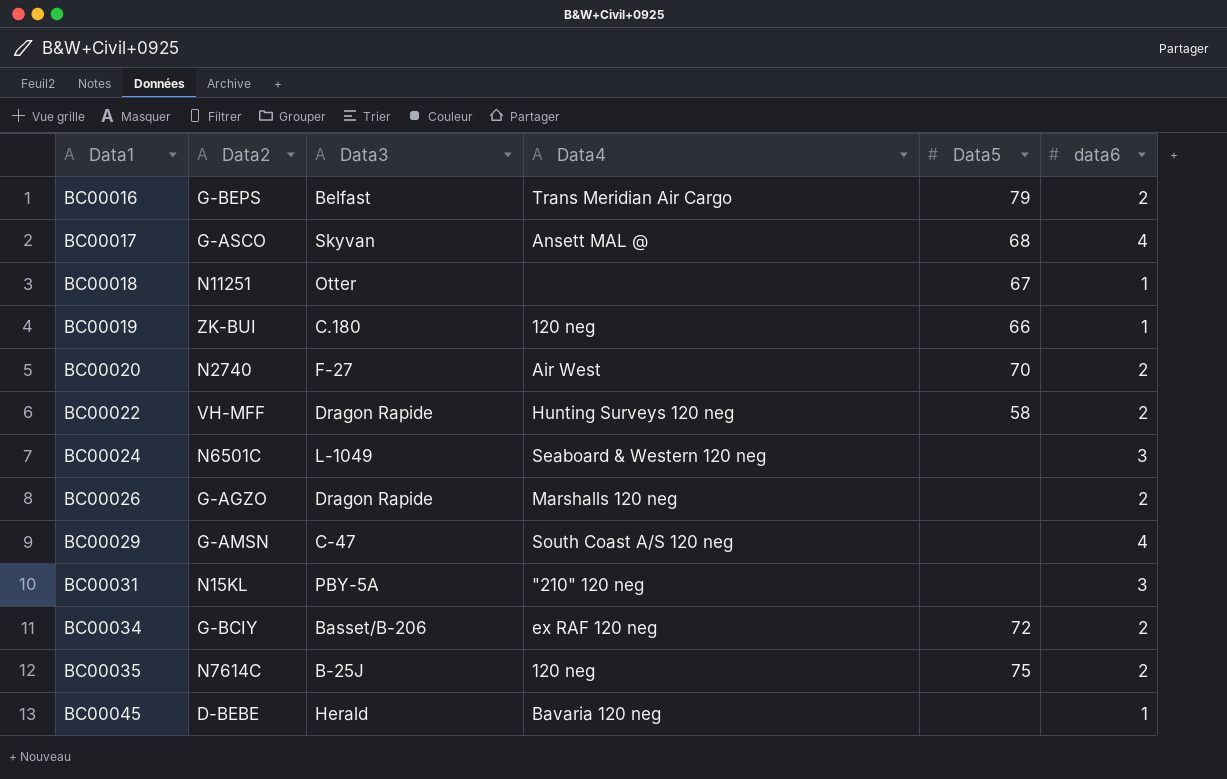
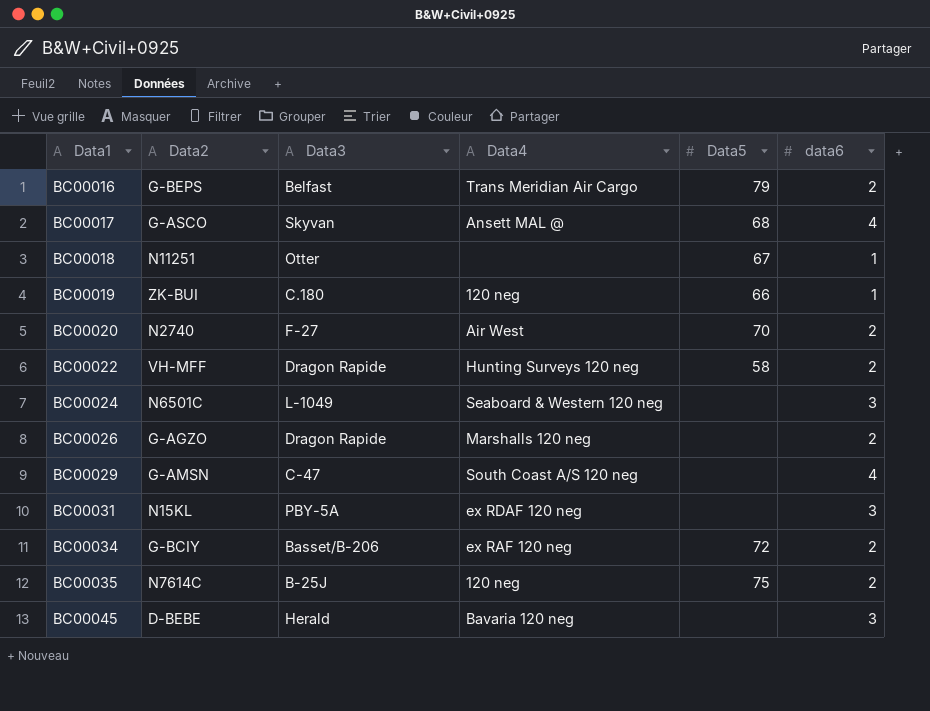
BC00031 | Data4: "210" 120 neg -> ex RDAF 120 neg
BC00045 | data6: 1 -> 3

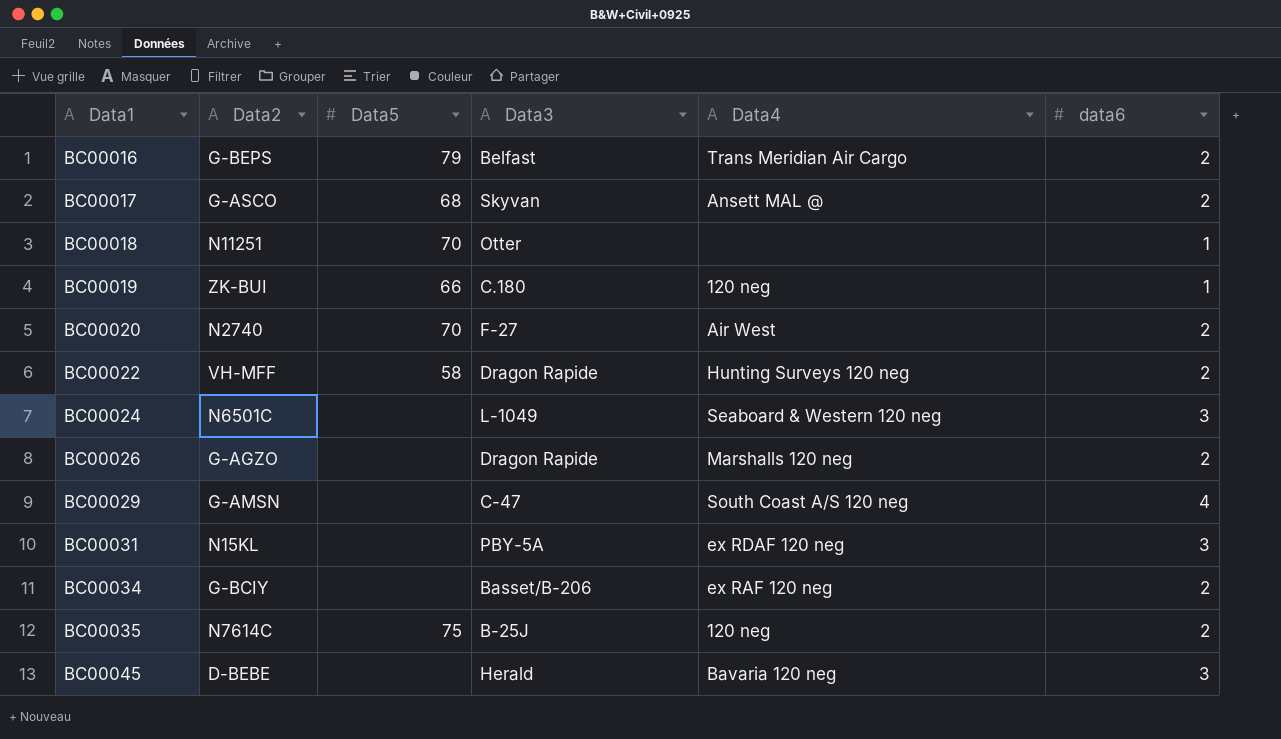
column Data5 | position: 5 -> 3
BC00017 | data6: 4 -> 2
BC00018 | Data5: 67 -> 70
BC00034 | Data5: 72 -> none

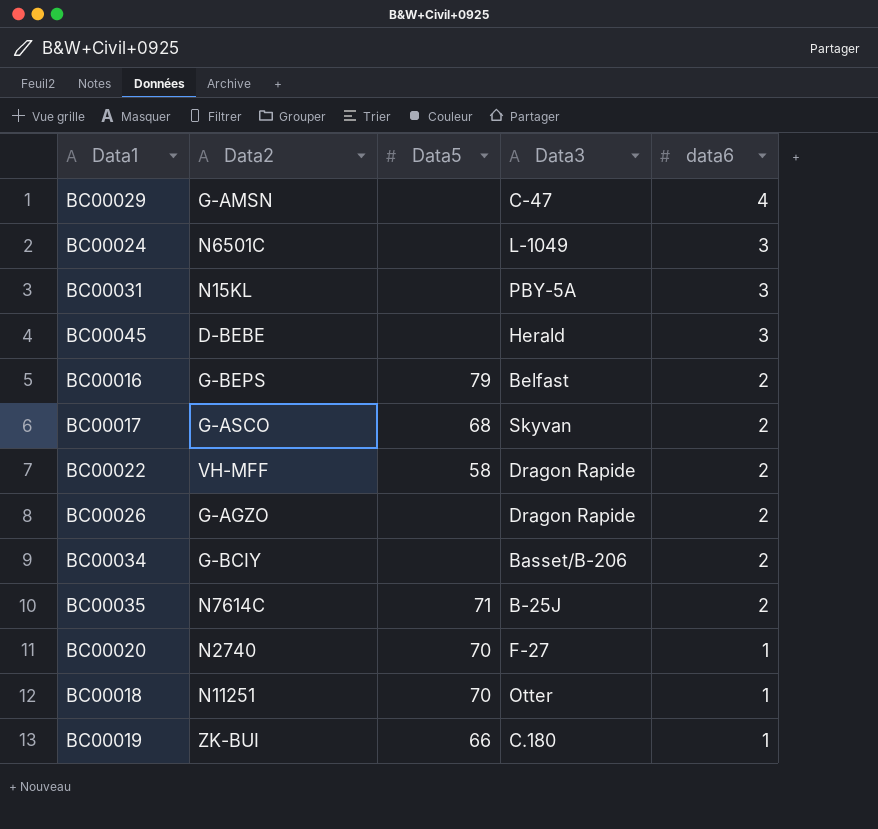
row order: Data1 ascending -> data6 descending
column Data4 | position: 5 -> none
BC00035 | Data5: 75 -> 71
BC00020 | data6: 2 -> 1

